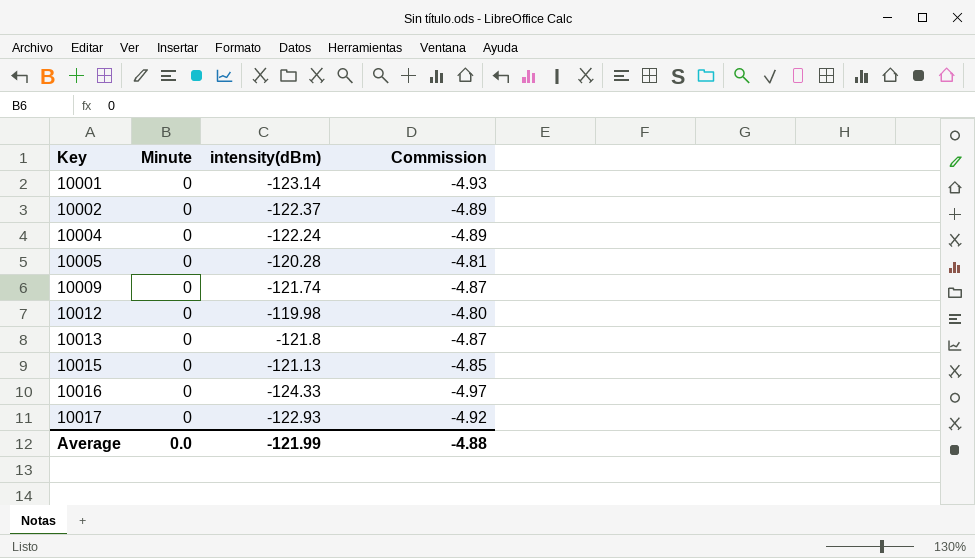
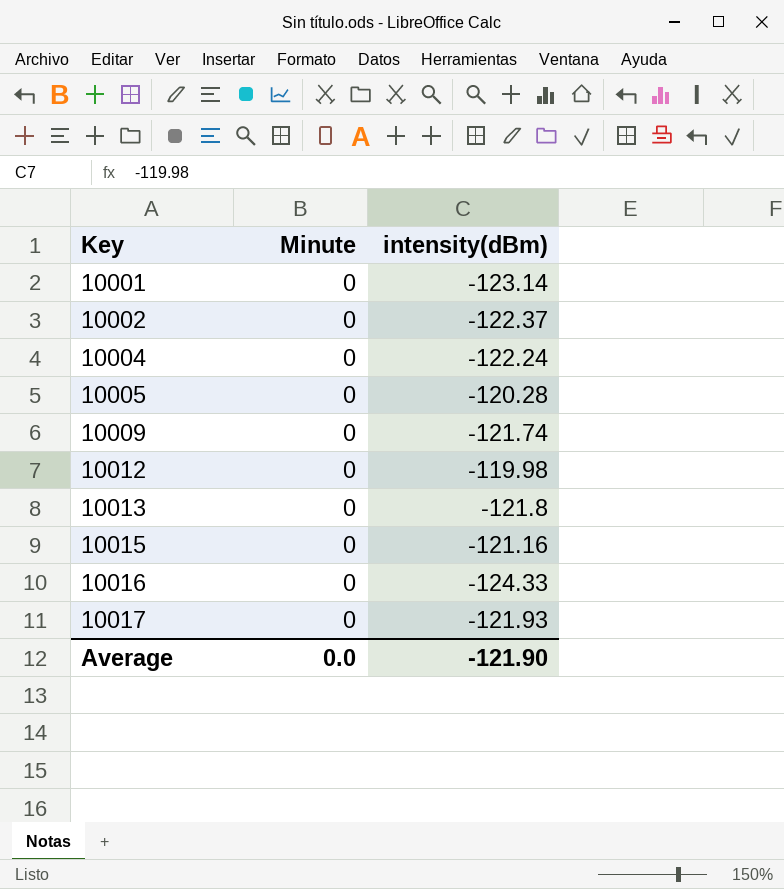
column Commission | formula: [intensity(dBm)] * 0.04 -> none
10015 | intensity(dBm): -121.13 -> -121.16
10017 | intensity(dBm): -122.93 -> -121.93
Average | intensity(dBm): -121.99 -> -121.90

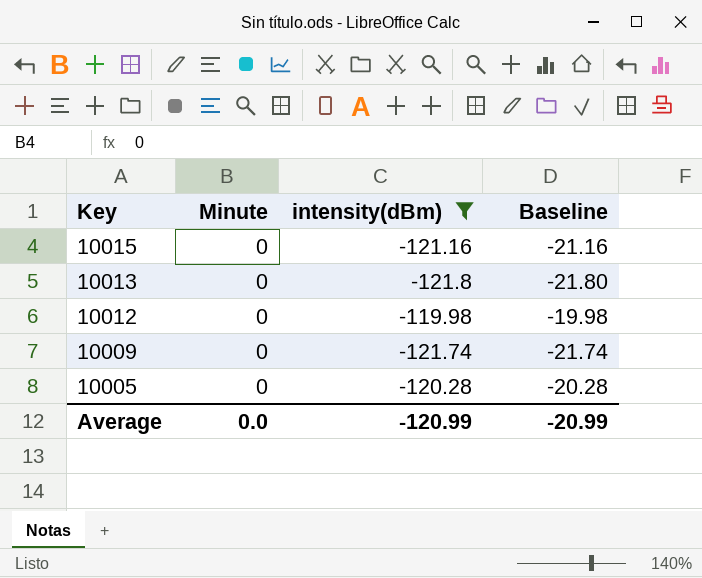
filter: none -> intensity(dBm) >= -121.8
row order: Key ascending -> Key descending
column Baseline | formula: none -> [intensity(dBm)] + 100
Average | intensity(dBm): -121.90 -> -120.99

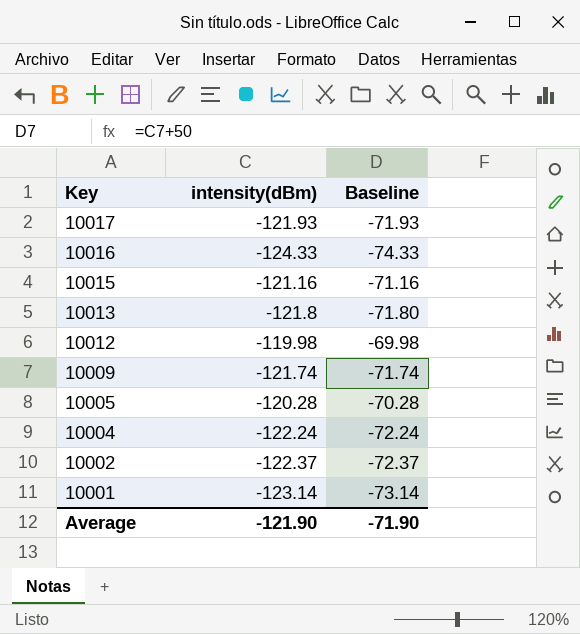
filter: intensity(dBm) >= -121.8 -> none
column Minute | position: 2 -> none
column Baseline | formula: [intensity(dBm)] + 100 -> [intensity(dBm)] + 50
Average | intensity(dBm): -120.99 -> -121.90
Average | Baseline: -20.99 -> -71.90

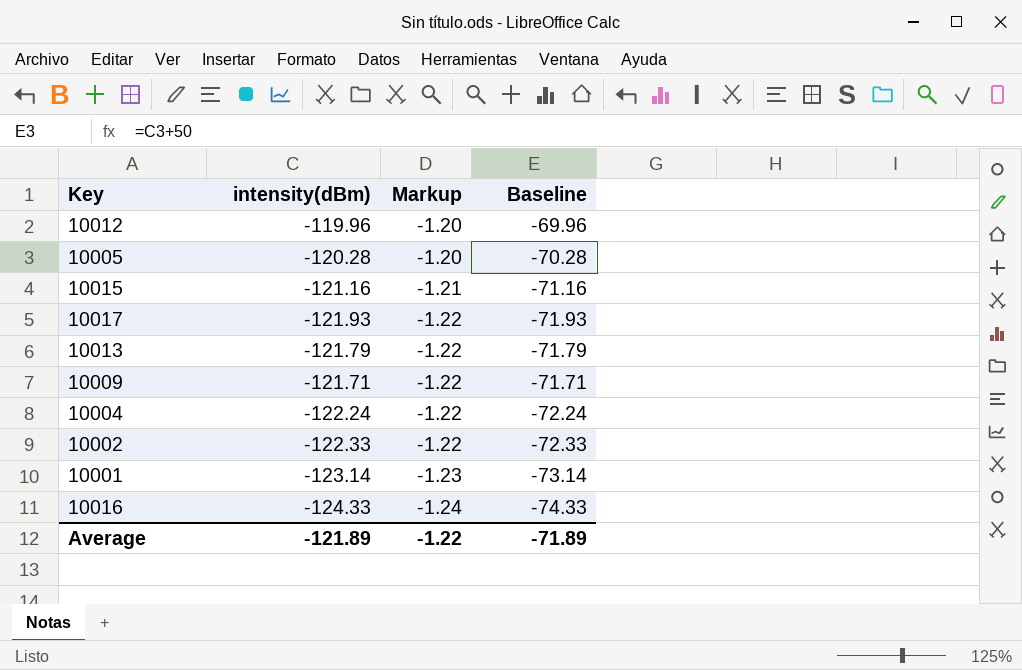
row order: Key descending -> Markup descending
column Markup | formula: none -> [intensity(dBm)] * 0.01
10012 | intensity(dBm): -119.98 -> -119.96
10012 | Baseline: -69.98 -> -69.96
10013 | intensity(dBm): -121.8 -> -121.79
10013 | Baseline: -71.80 -> -71.79
10009 | intensity(dBm): -121.74 -> -121.71
10009 | Baseline: -71.74 -> -71.71
10002 | intensity(dBm): -122.37 -> -122.33
10002 | Baseline: -72.37 -> -72.33
Average | intensity(dBm): -121.90 -> -121.89
Average | Baseline: -71.90 -> -71.89

